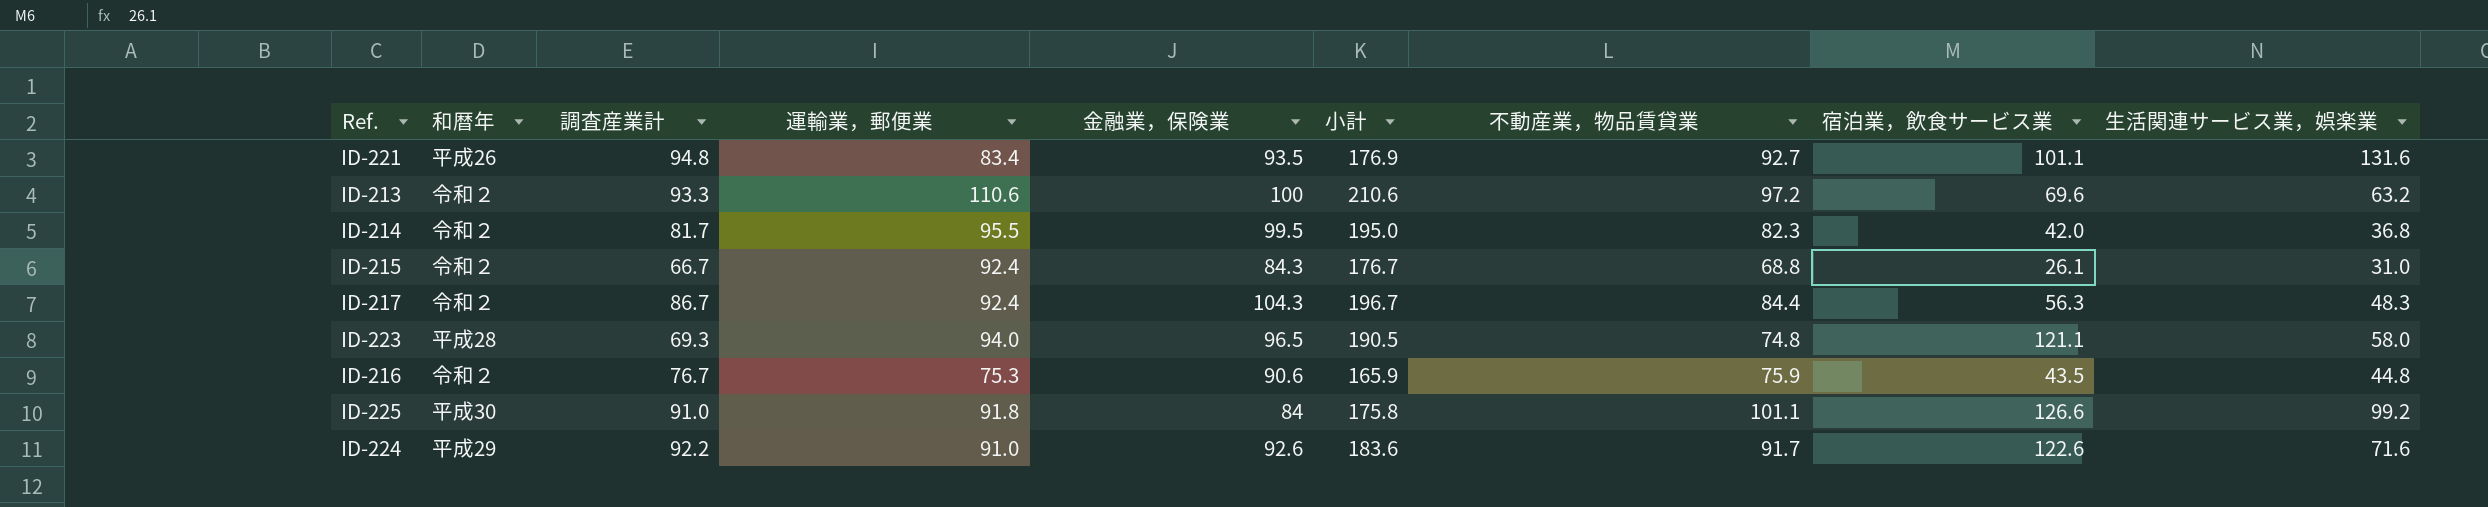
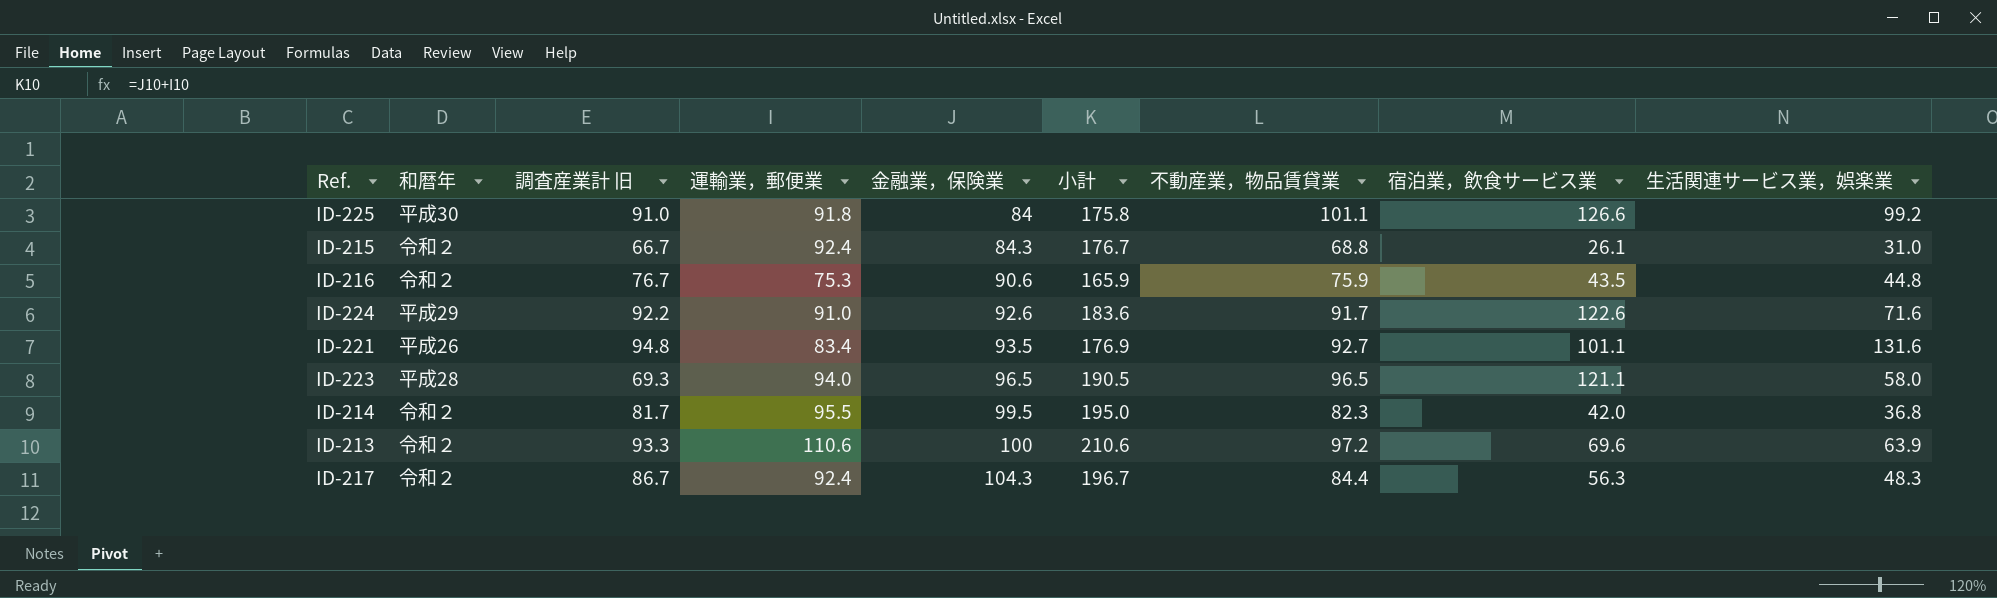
row order: none -> 金融業，保険業 ascending
column name: 調査産業計 -> 調査産業計 旧
ID-223 | 不動産業，物品賃貸業: 74.8 -> 96.5
ID-213 | 生活関連サービス業，娯楽業: 63.2 -> 63.9

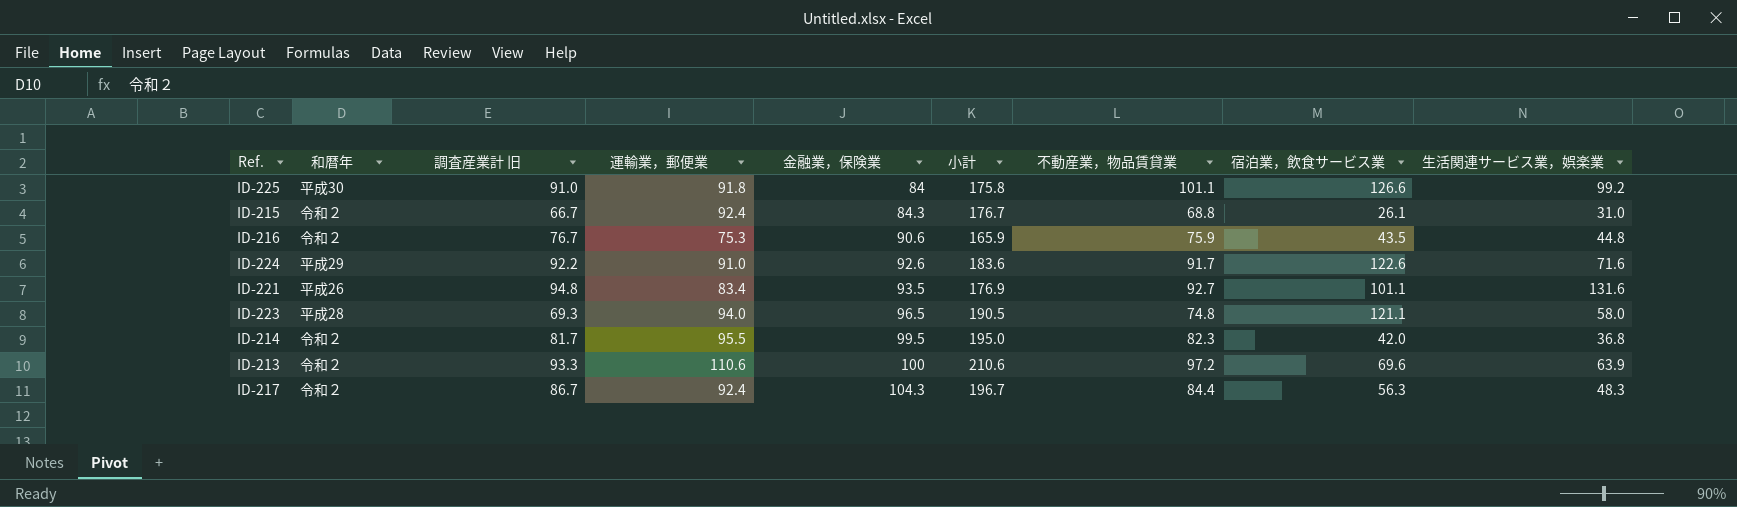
ID-223 | 不動産業，物品賃貸業: 96.5 -> 74.8

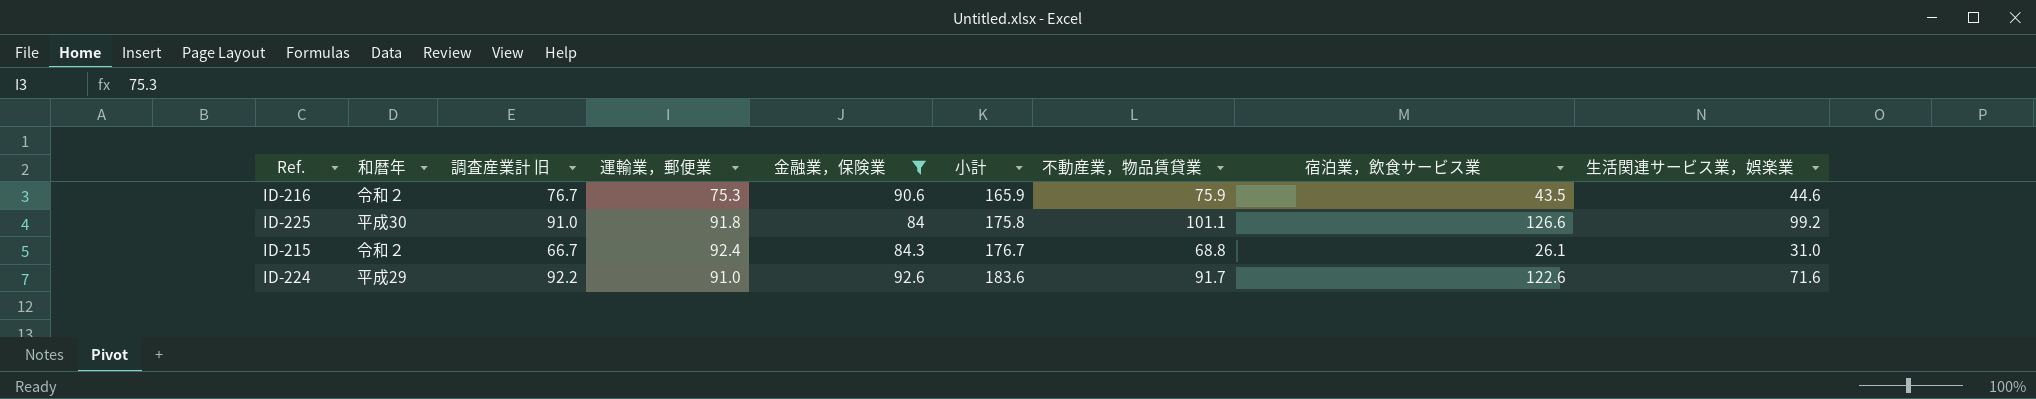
filter: none -> 金融業，保険業 <= 92.6
row order: 金融業，保険業 ascending -> 小計 ascending
ID-216 | 生活関連サービス業，娯楽業: 44.8 -> 44.6

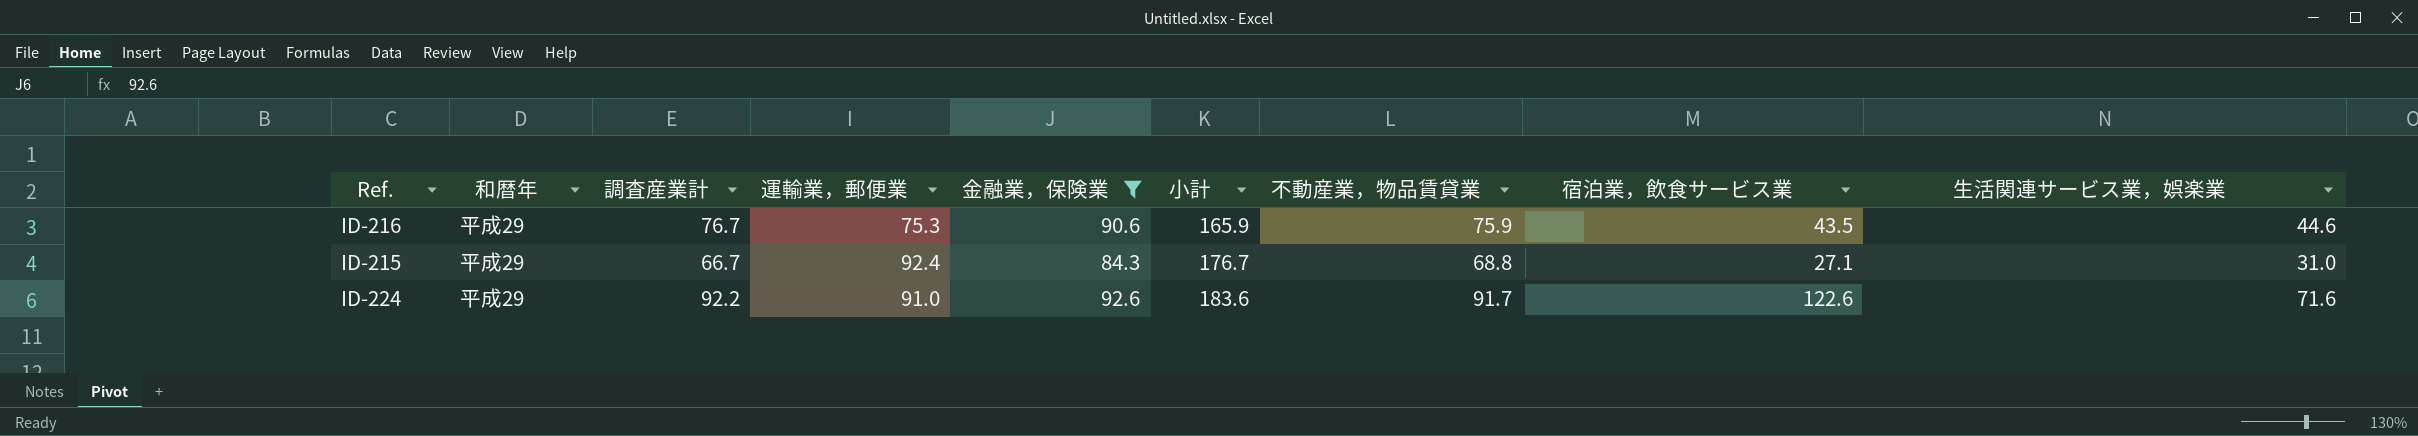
column name: 調査産業計 旧 -> 調査産業計
row ID-225: 平成30 | 91.0 | 91.8 | 84 | 175.8 | 101.1 | 126.6 | 99.2 -> none
ID-216 | 和暦年: 令和２ -> 平成29
ID-215 | 和暦年: 令和２ -> 平成29
ID-215 | 宿泊業，飲食サービス業: 26.1 -> 27.1

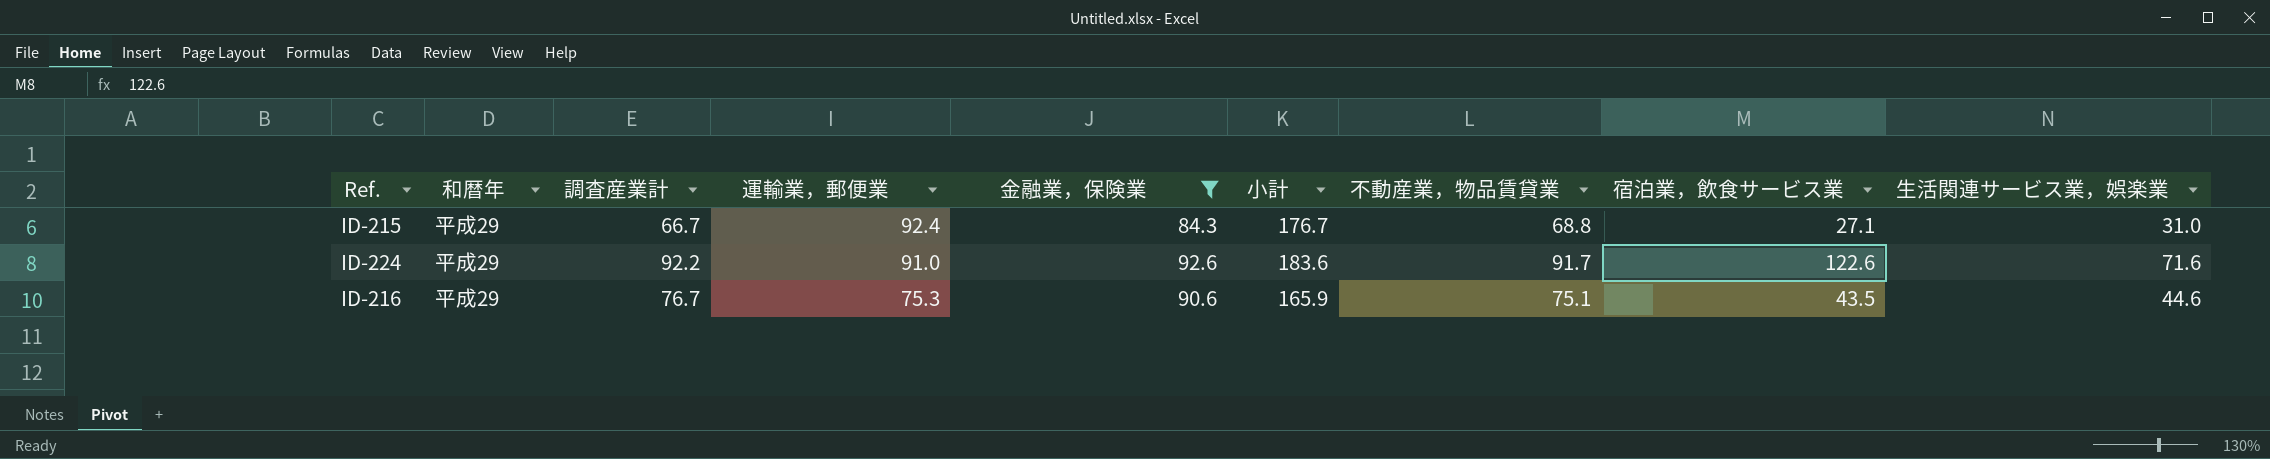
row order: 小計 ascending -> 運輸業，郵便業 descending
ID-216 | 不動産業，物品賃貸業: 75.9 -> 75.1

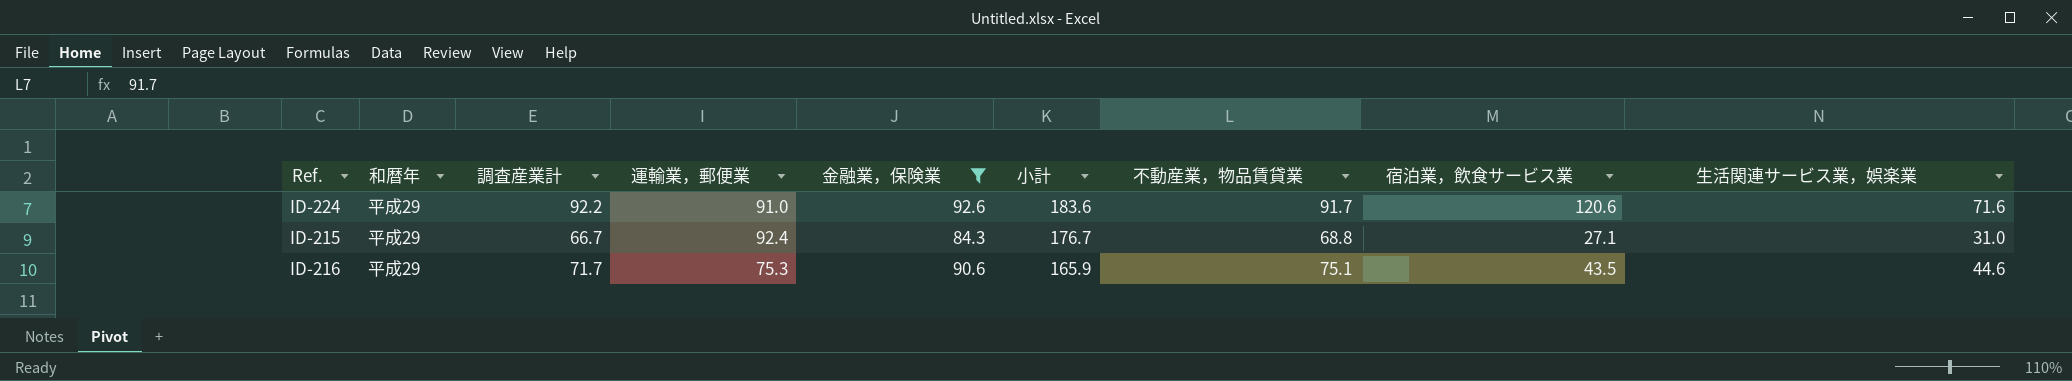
row order: 運輸業，郵便業 descending -> 小計 descending
ID-224 | 宿泊業，飲食サービス業: 122.6 -> 120.6
ID-216 | 調査産業計: 76.7 -> 71.7

